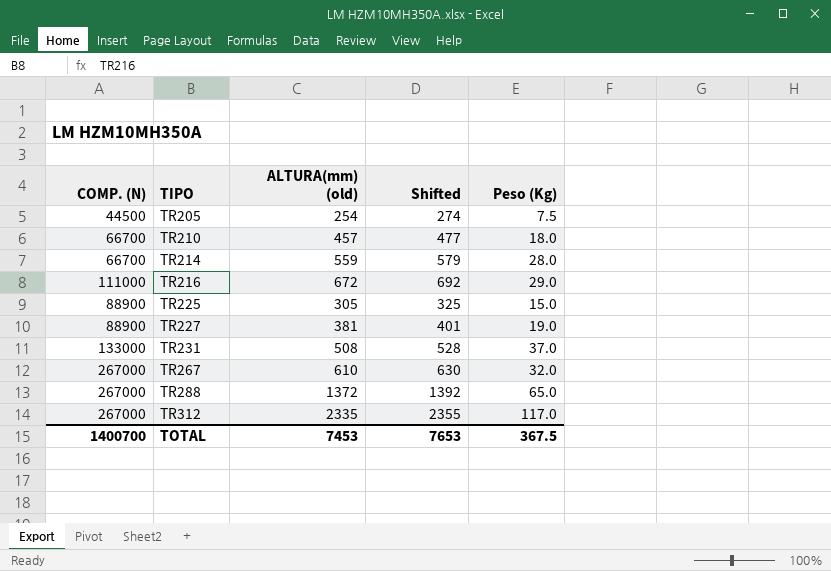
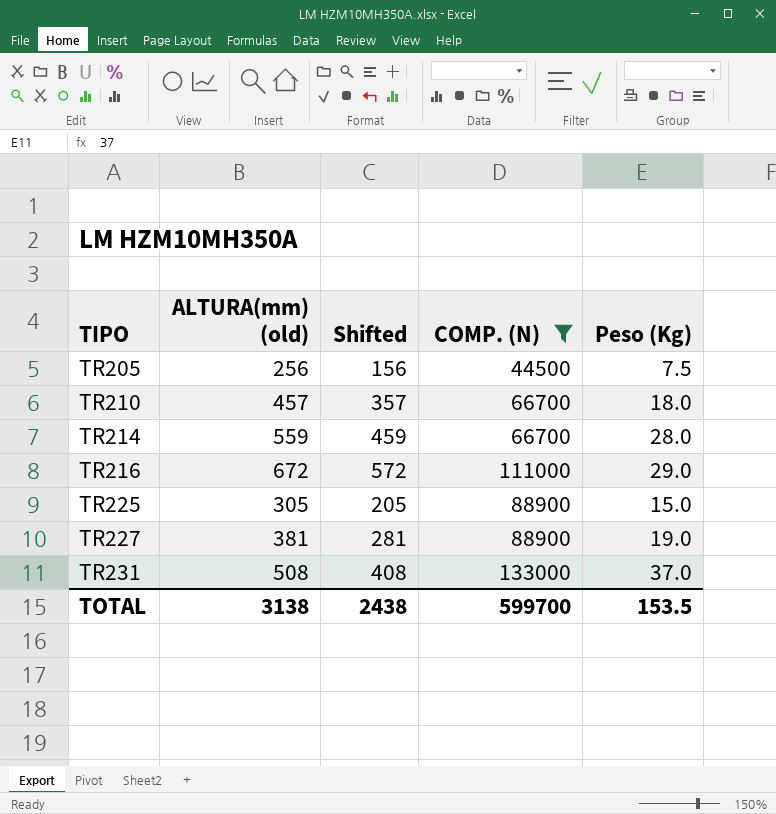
filter: none -> COMP. (N) != 267000
column Shifted | formula: [ALTURA(mm) (old)] + 20 -> [ALTURA(mm) (old)] - 100
column COMP. (N) | position: 1 -> 4
TR205 | ALTURA(mm) (old): 254 -> 256
TOTAL | ALTURA(mm) (old): 7453 -> 3138
TOTAL | Shifted: 7653 -> 2438
TOTAL | COMP. (N): 1400700 -> 599700
TOTAL | Peso (Kg): 367.5 -> 153.5

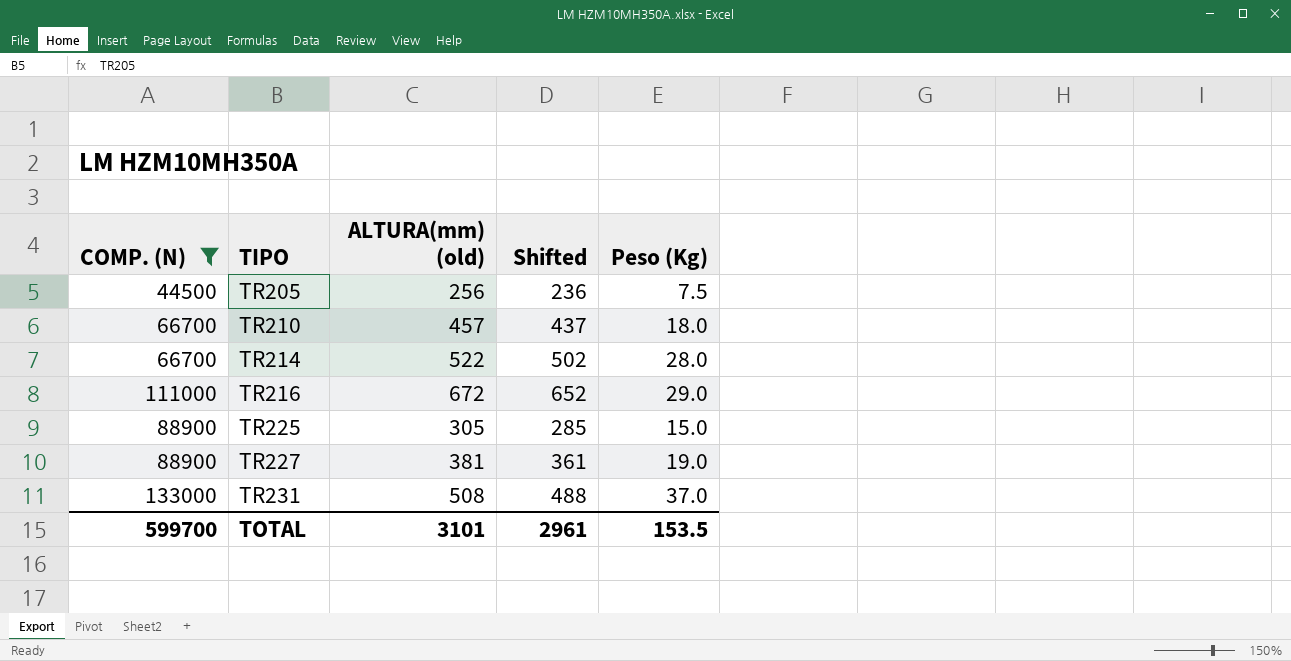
column COMP. (N) | position: 4 -> 1
column Shifted | formula: [ALTURA(mm) (old)] - 100 -> [ALTURA(mm) (old)] - 20
TR214 | ALTURA(mm) (old): 559 -> 522
TOTAL | ALTURA(mm) (old): 3138 -> 3101
TOTAL | Shifted: 2438 -> 2961

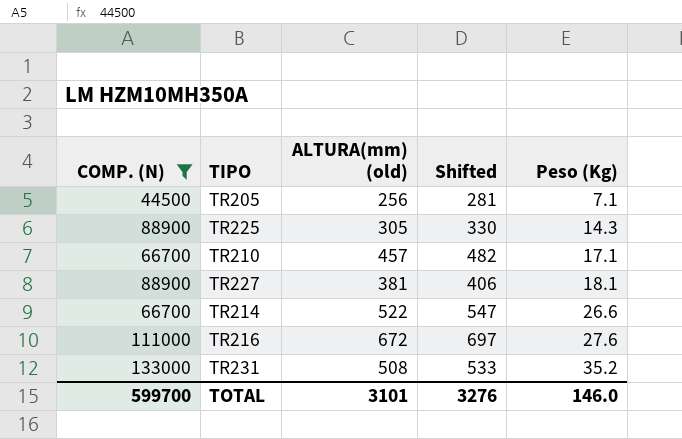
row order: TIPO ascending -> Peso (Kg) ascending
column Shifted | formula: [ALTURA(mm) (old)] - 20 -> [ALTURA(mm) (old)] + 25
TR205 | Peso (Kg): 7.5 -> 7.1
TR225 | Peso (Kg): 15.0 -> 14.3
TR210 | Peso (Kg): 18.0 -> 17.1
TR227 | Peso (Kg): 19.0 -> 18.1
TR214 | Peso (Kg): 28.0 -> 26.6
TR216 | Peso (Kg): 29.0 -> 27.6
TR231 | Peso (Kg): 37.0 -> 35.2
TOTAL | Shifted: 2961 -> 3276
TOTAL | Peso (Kg): 153.5 -> 146.0

